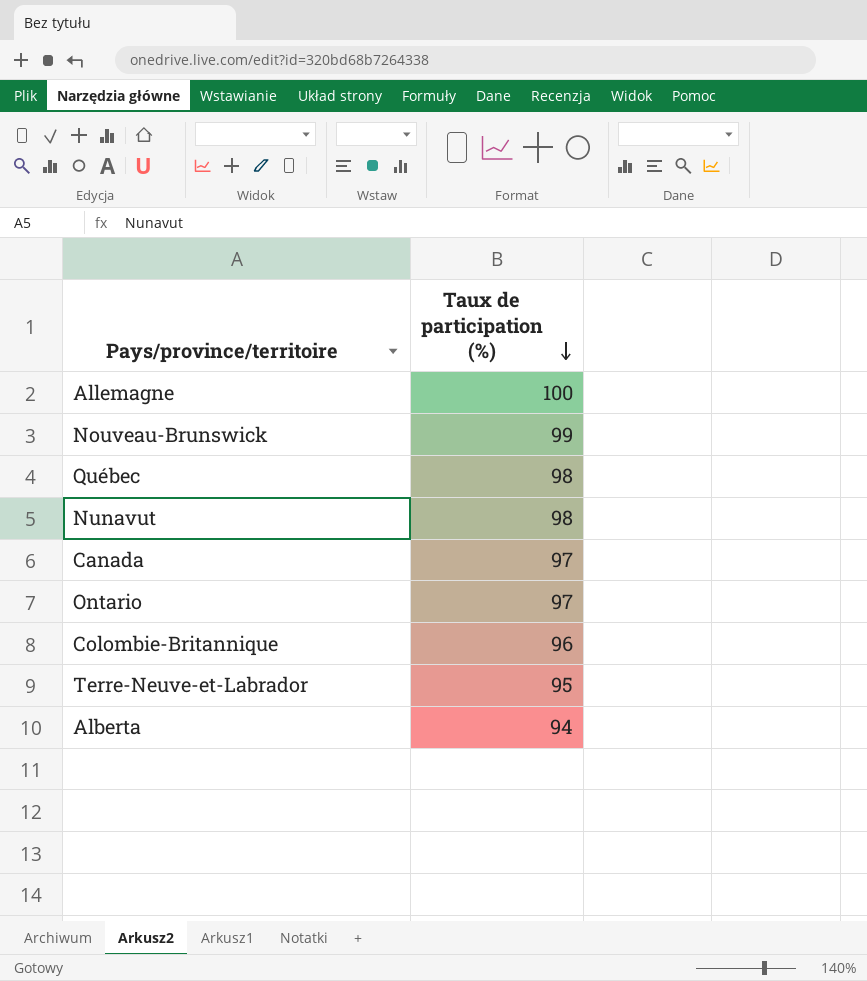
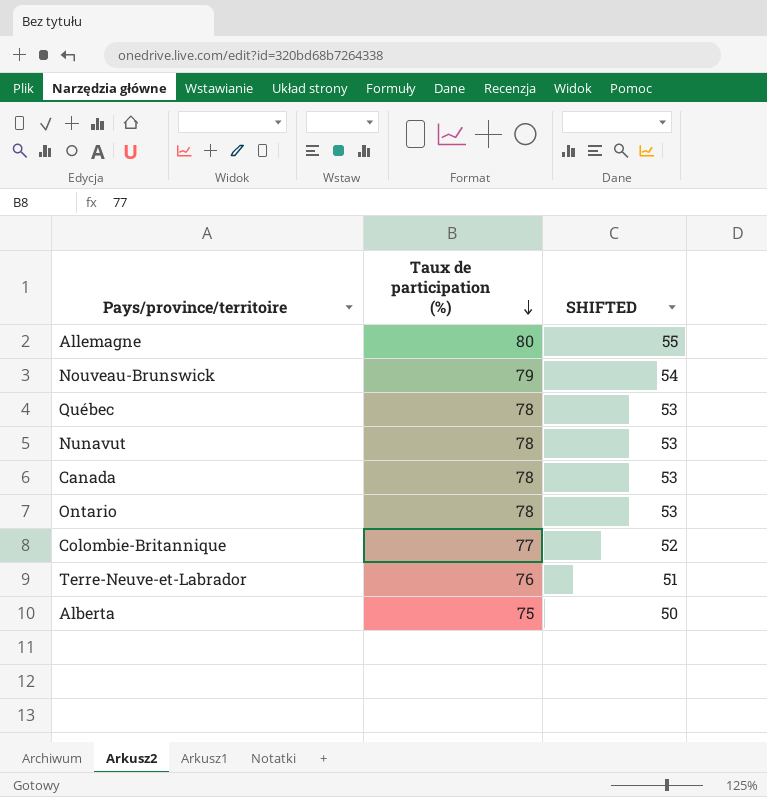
column SHIFTED | formula: none -> [Taux de participation (%)] - 25
Allemagne | Taux de participation (%): 100 -> 80
Nouveau-Brunswick | Taux de participation (%): 99 -> 79
Québec | Taux de participation (%): 98 -> 78
Nunavut | Taux de participation (%): 98 -> 78
Canada | Taux de participation (%): 97 -> 78
Ontario | Taux de participation (%): 97 -> 78
Colombie-Britannique | Taux de participation (%): 96 -> 77
Terre-Neuve-et-Labrador | Taux de participation (%): 95 -> 76
Alberta | Taux de participation (%): 94 -> 75

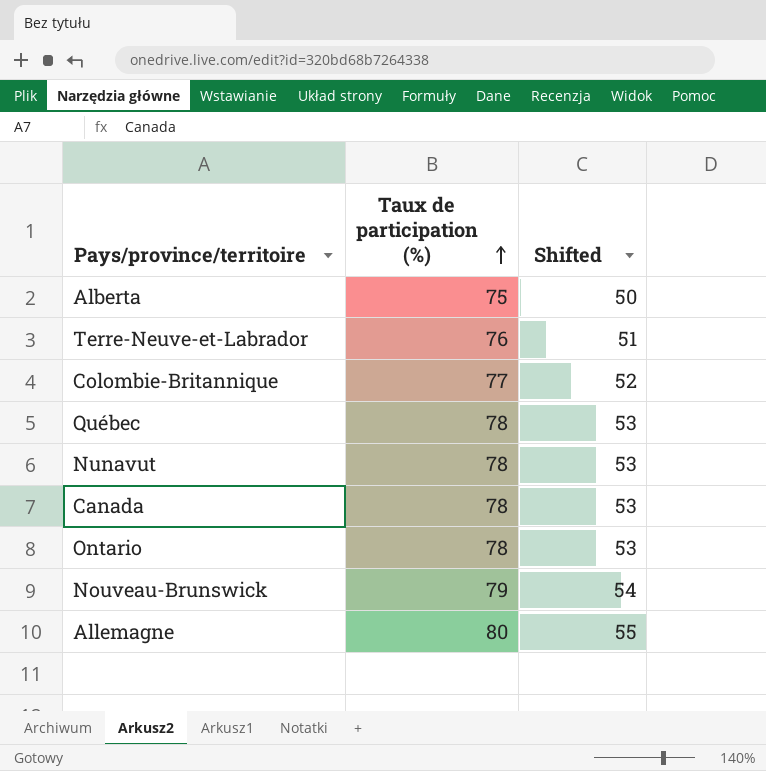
row order: Taux de participation (%) descending -> Taux de participation (%) ascending
column name: SHIFTED -> Shifted

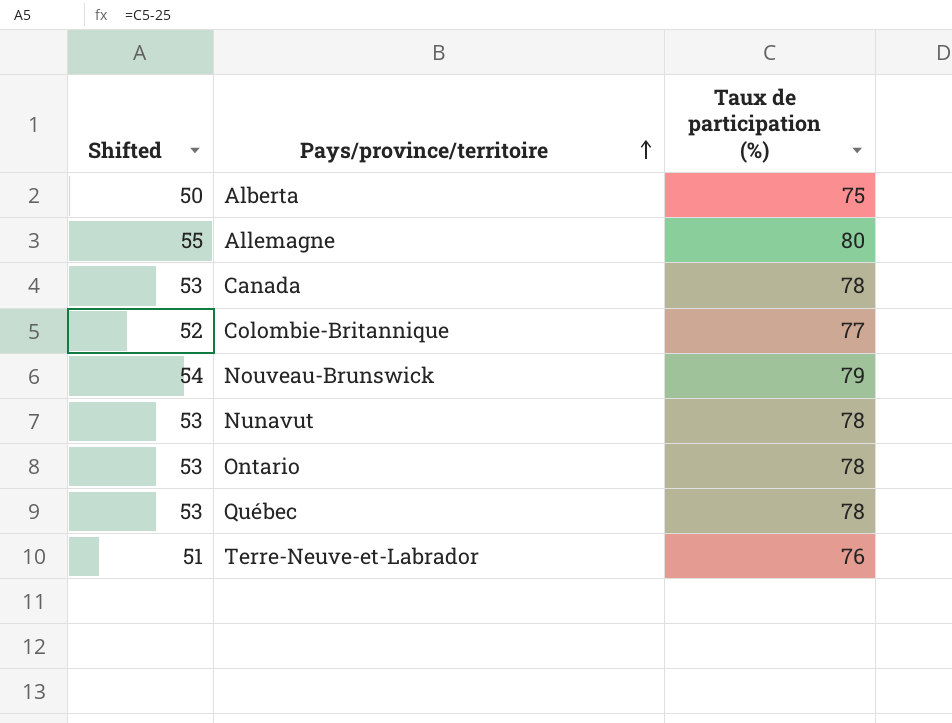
row order: Taux de participation (%) ascending -> Pays/province/territoire ascending
column Shifted | position: 3 -> 1

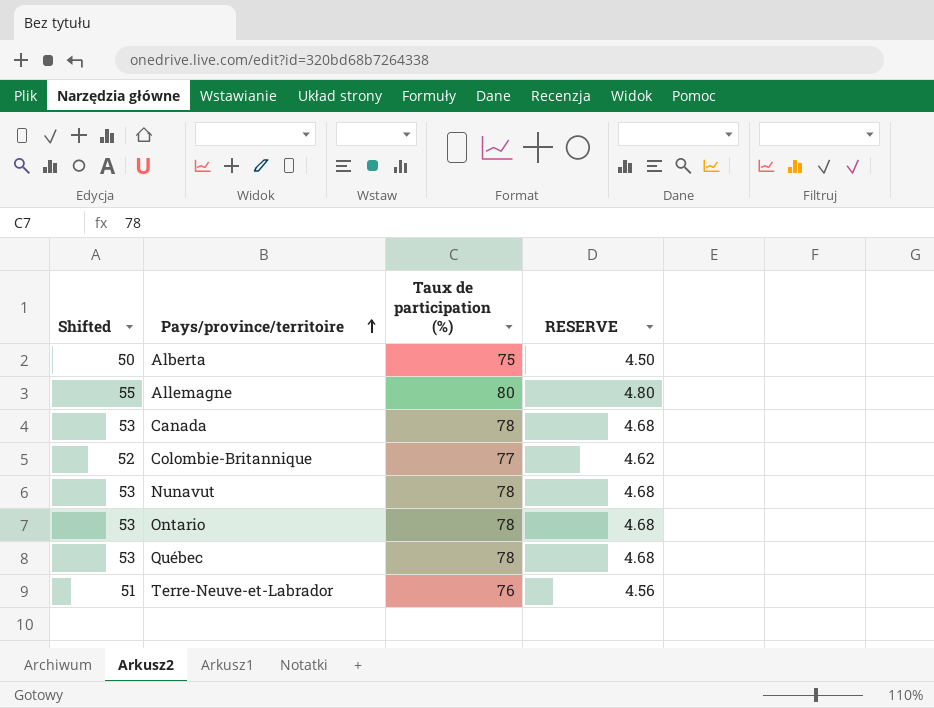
column RESERVE | formula: none -> [Taux de participation (%)] * 0.06
row Nouveau-Brunswick: 54 | 79 -> none

